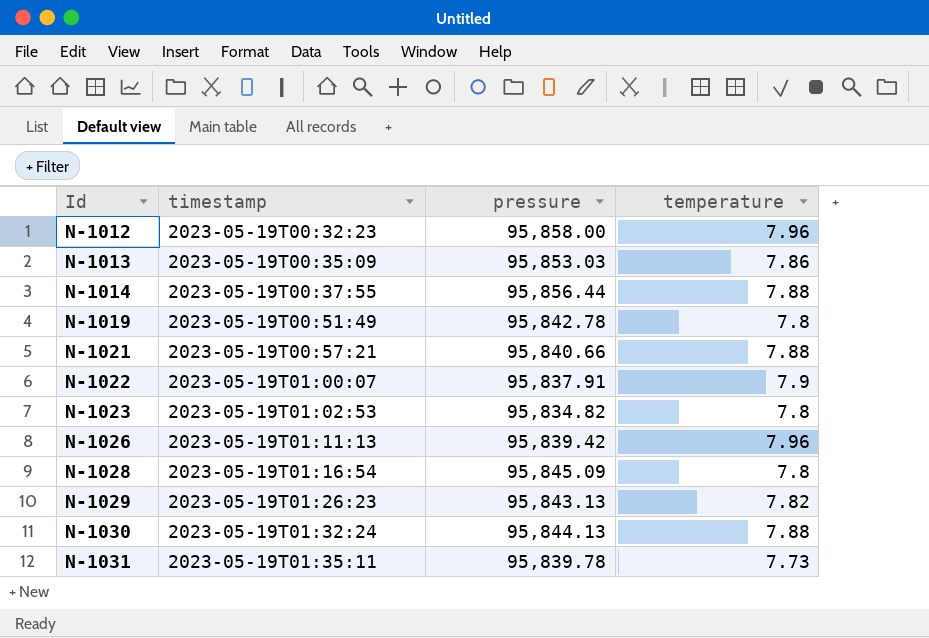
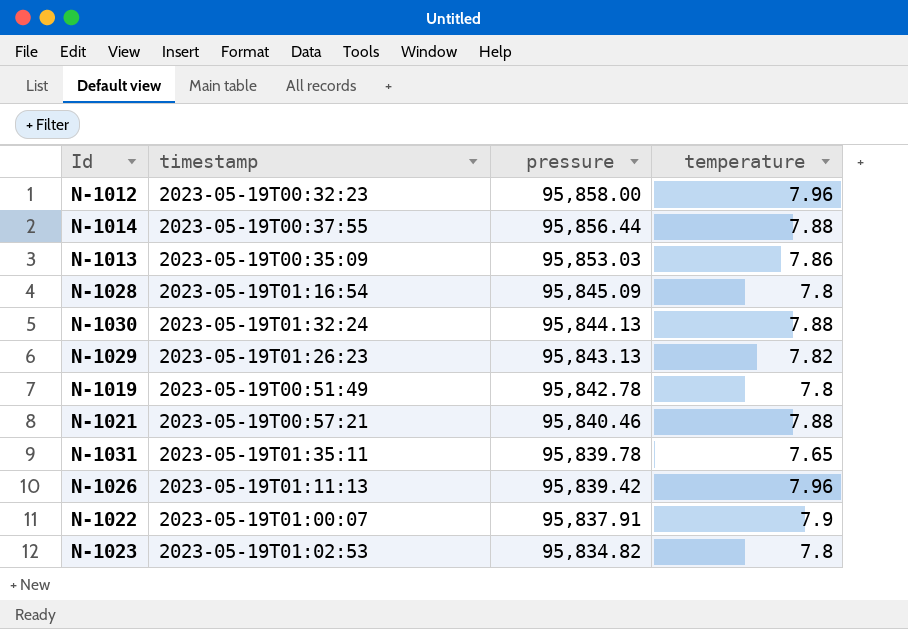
row order: Id ascending -> pressure descending
N-1021 | pressure: 95,840.66 -> 95,840.46
N-1031 | temperature: 7.73 -> 7.65

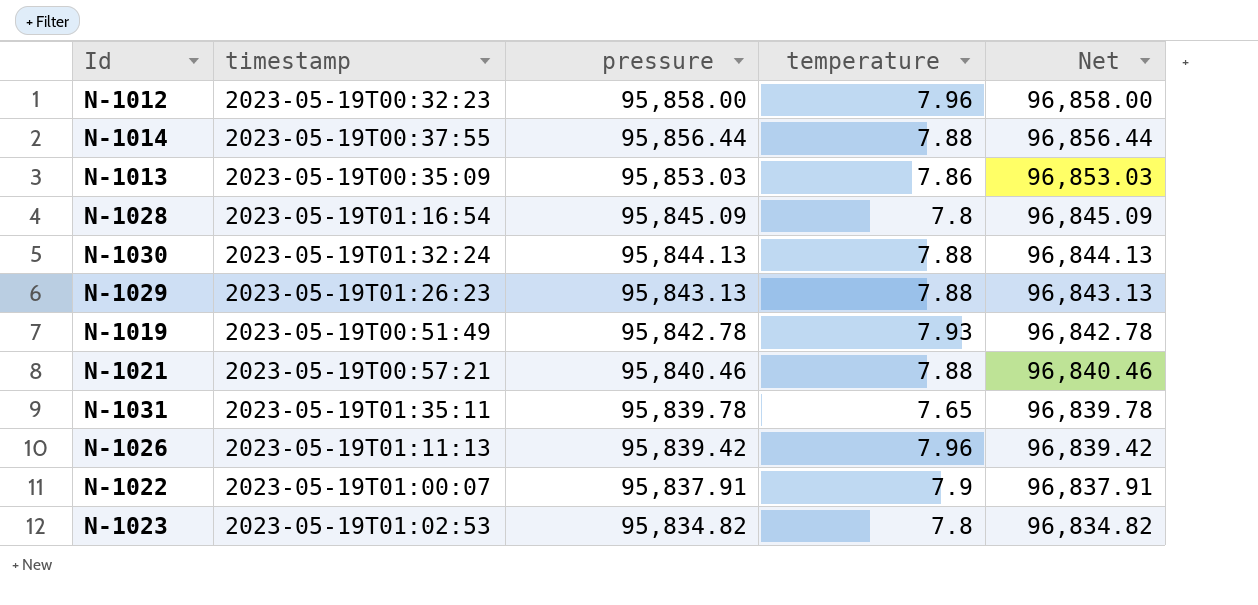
column Net | formula: none -> [pressure] + 1000
N-1029 | temperature: 7.82 -> 7.88
N-1019 | temperature: 7.8 -> 7.93

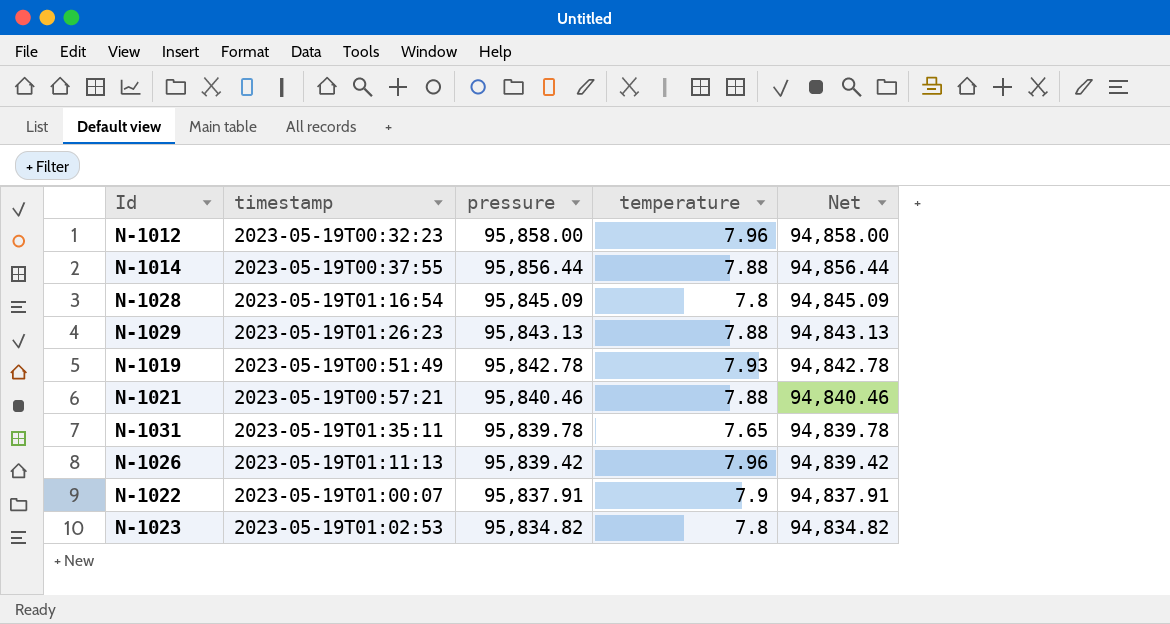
column Net | formula: [pressure] + 1000 -> [pressure] - 1000
row N-1013: 2023-05-19T00:35:09 | 95,853.03 | 7.86 | 96,853.03 -> none
row N-1030: 2023-05-19T01:32:24 | 95,844.13 | 7.88 | 96,844.13 -> none

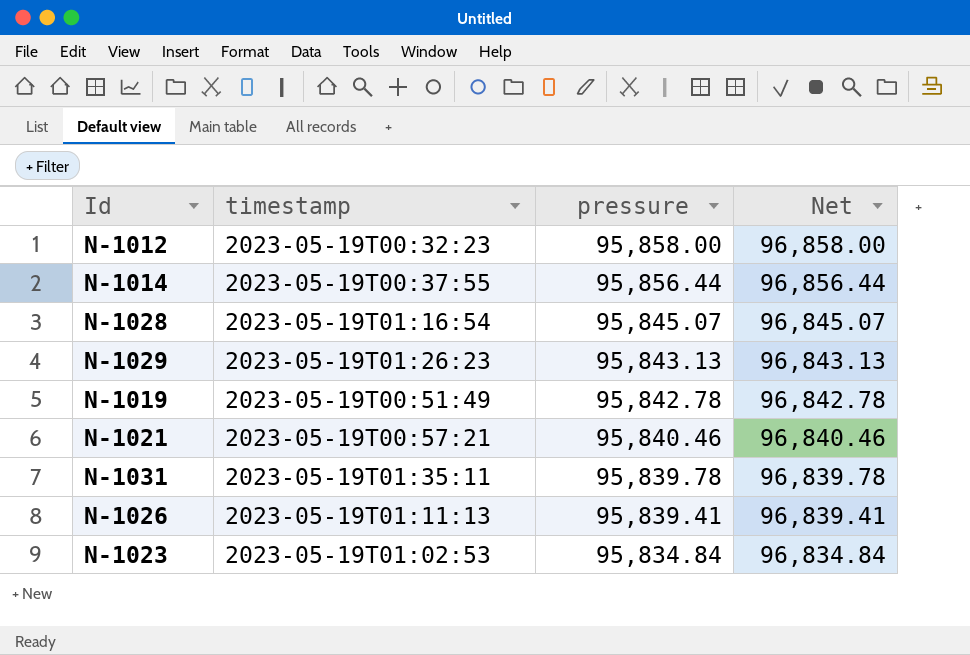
column temperature | position: 4 -> none
column Net | formula: [pressure] - 1000 -> [pressure] + 1000
row N-1022: 2023-05-19T01:00:07 | 95,837.91 | 7.9 | 94,837.91 -> none
N-1028 | pressure: 95,845.09 -> 95,845.07
N-1026 | pressure: 95,839.42 -> 95,839.41
N-1023 | pressure: 95,834.82 -> 95,834.84

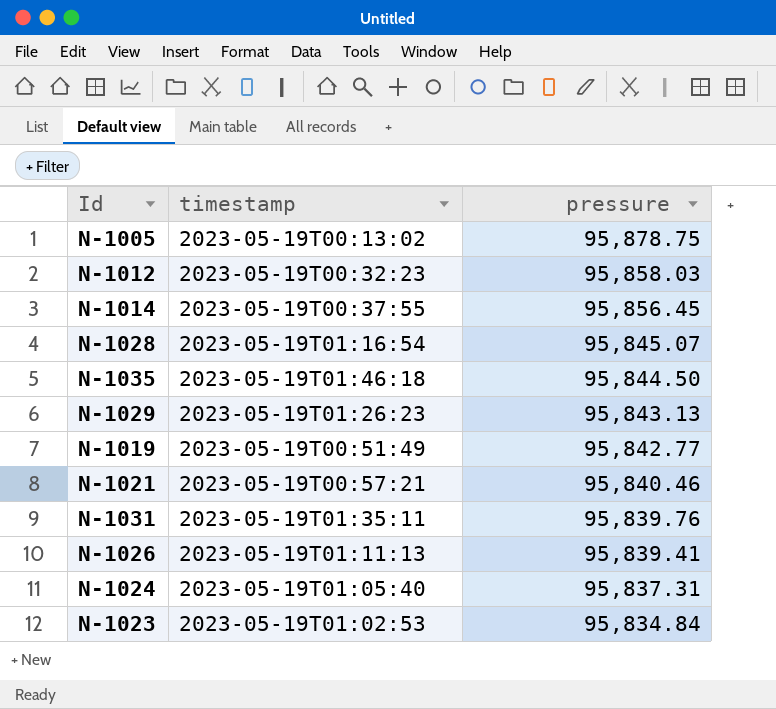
column Net | formula: [pressure] + 1000 -> none
row N-1005: none -> 2023-05-19T00:13:02 | 95,878.75
N-1012 | pressure: 95,858.00 -> 95,858.03
N-1014 | pressure: 95,856.44 -> 95,856.45
row N-1035: none -> 2023-05-19T01:46:18 | 95,844.50
N-1019 | pressure: 95,842.78 -> 95,842.77
N-1031 | pressure: 95,839.78 -> 95,839.76
row N-1024: none -> 2023-05-19T01:05:40 | 95,837.31

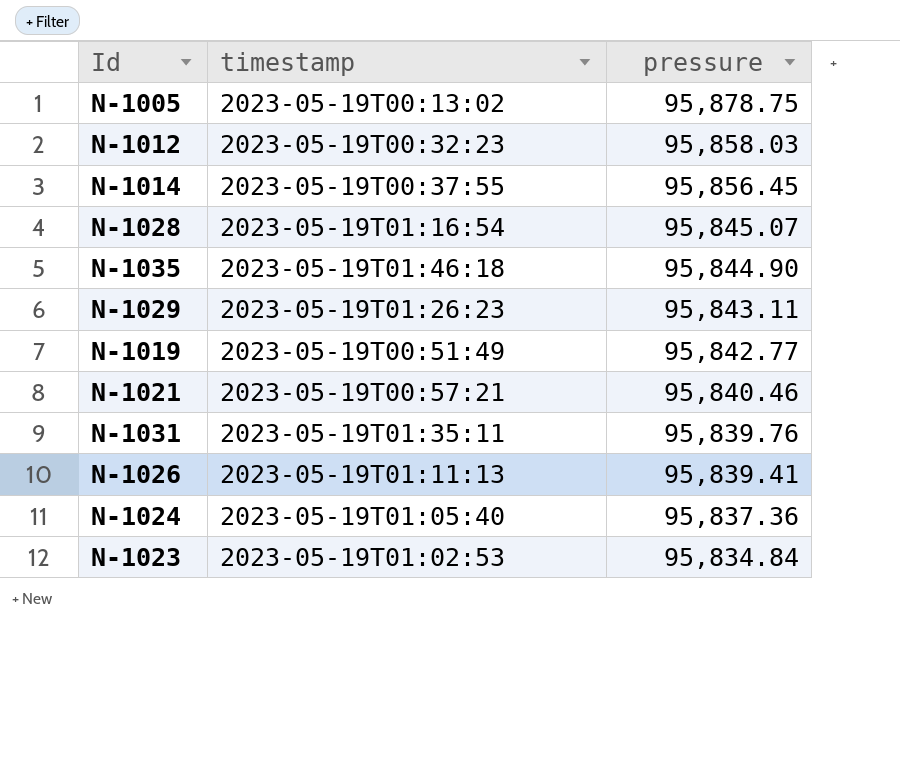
N-1035 | pressure: 95,844.50 -> 95,844.90
N-1029 | pressure: 95,843.13 -> 95,843.11
N-1024 | pressure: 95,837.31 -> 95,837.36

